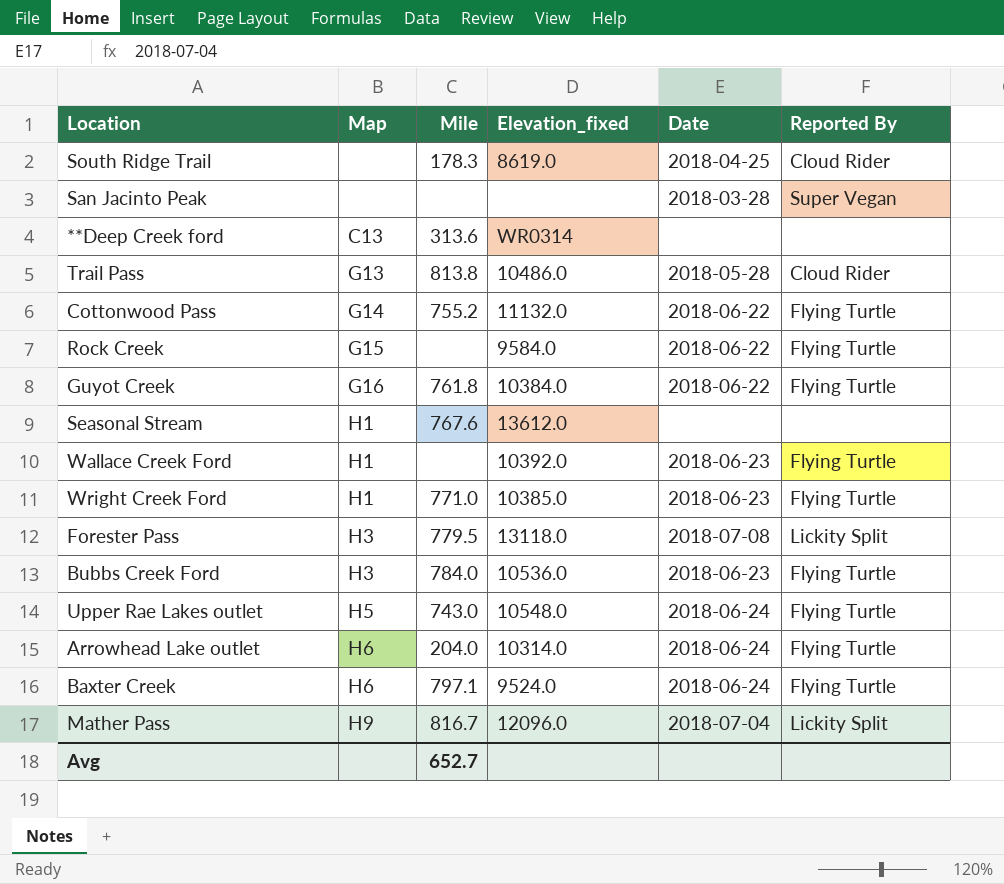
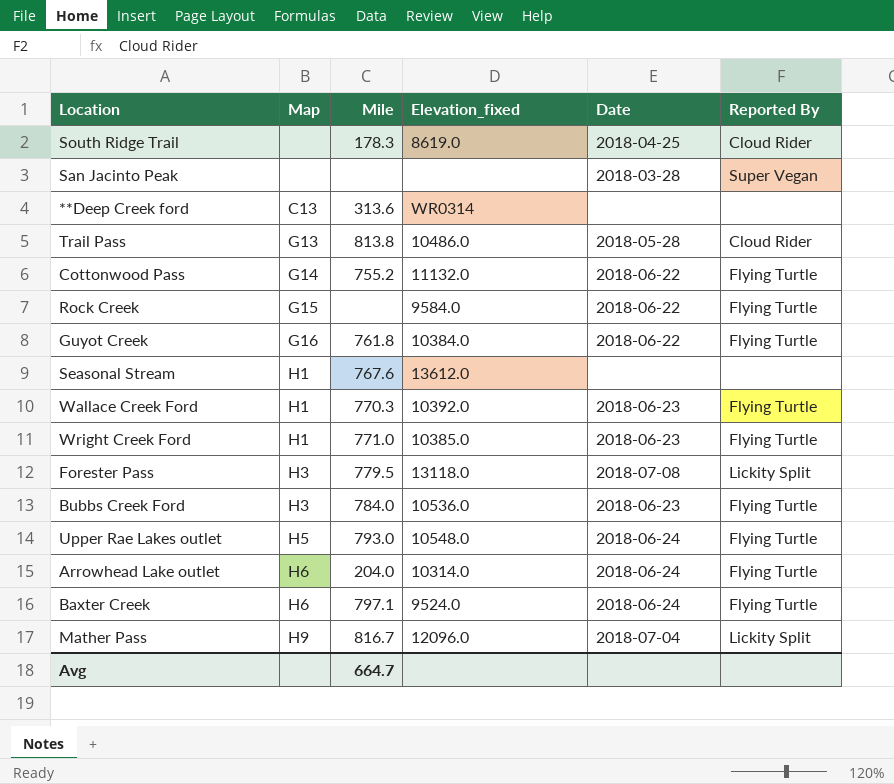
Wallace Creek Ford | Mile: none -> 770.3
Upper Rae Lakes outlet | Mile: 743.0 -> 793.0
Avg | Mile: 652.7 -> 664.7

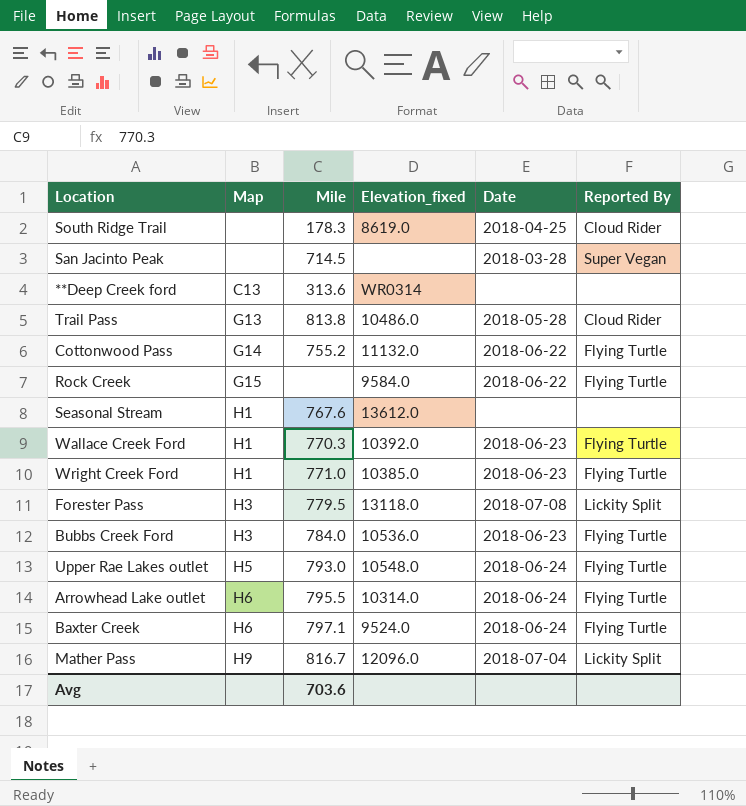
row Guyot Creek: G16 | 761.8 | 10384.0 | 2018-06-22 | Flying Turtle -> none
San Jacinto Peak | Mile: none -> 714.5
Arrowhead Lake outlet | Mile: 204.0 -> 795.5
Avg | Mile: 664.7 -> 703.6

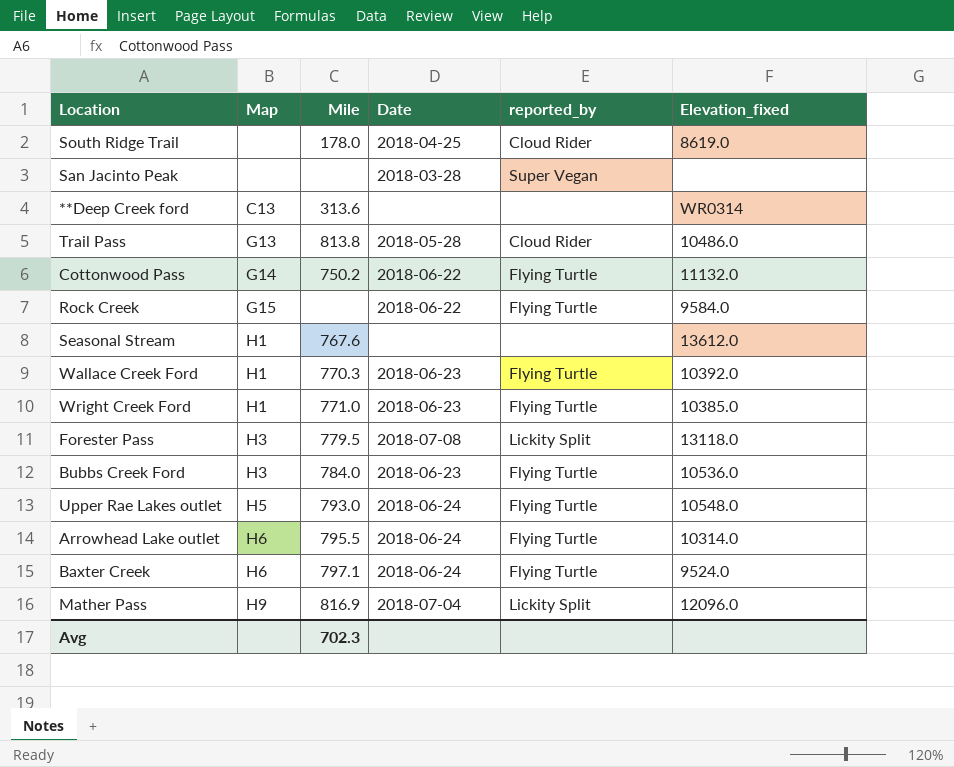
column name: Reported By -> reported_by
column Elevation_fixed | position: 4 -> 6
South Ridge Trail | Mile: 178.3 -> 178.0
San Jacinto Peak | Mile: 714.5 -> none
Cottonwood Pass | Mile: 755.2 -> 750.2
Mather Pass | Mile: 816.7 -> 816.9
Avg | Mile: 703.6 -> 702.3

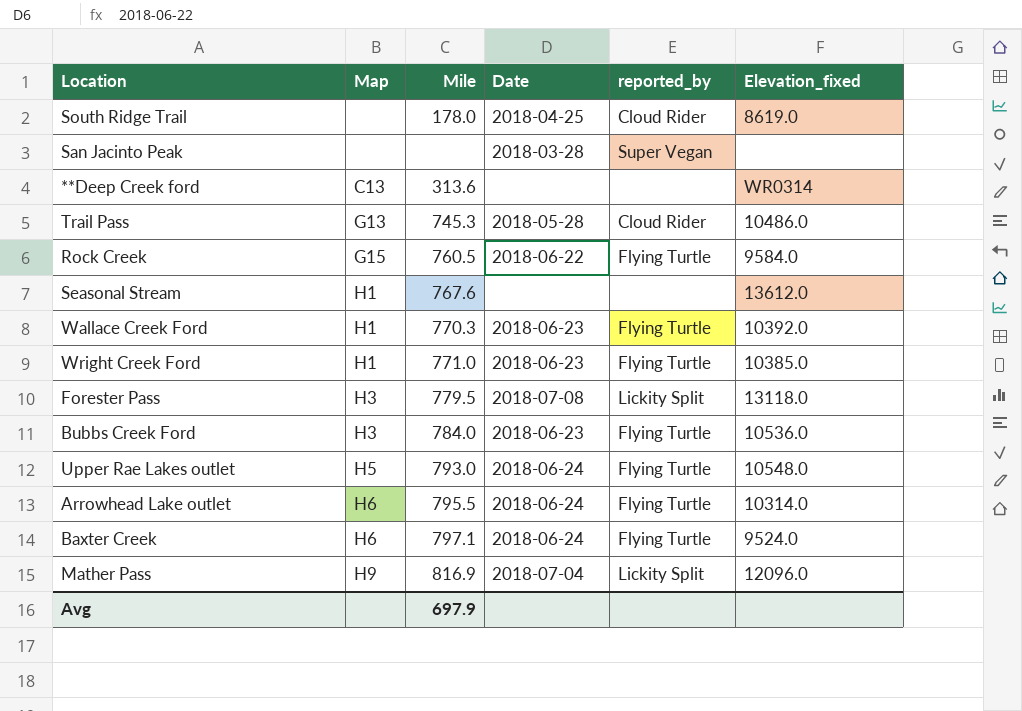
row Cottonwood Pass: G14 | 750.2 | 2018-06-22 | Flying Turtle | 11132.0 -> none
Trail Pass | Mile: 813.8 -> 745.3
Rock Creek | Mile: none -> 760.5
Avg | Mile: 702.3 -> 697.9

